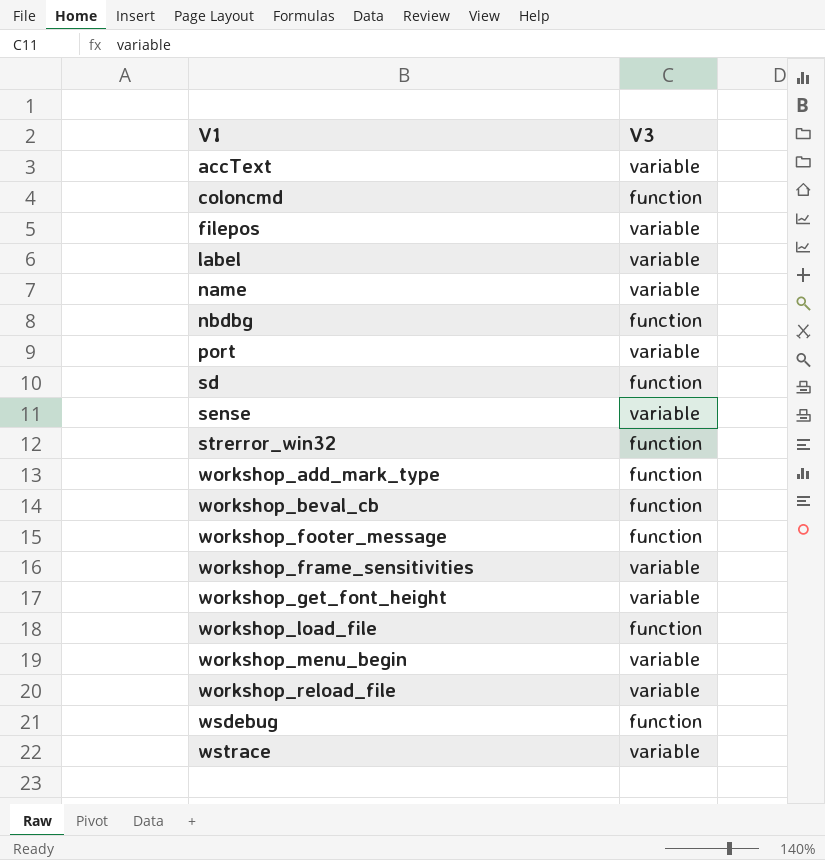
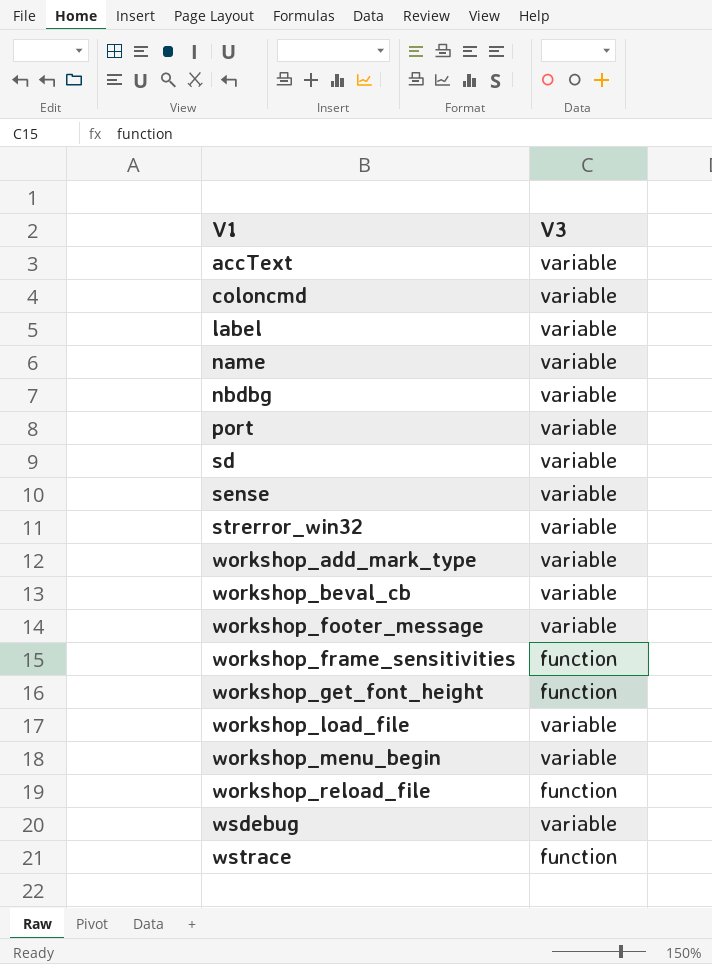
row filepos: variable -> none
coloncmd | V3: function -> variable
nbdbg | V3: function -> variable
sd | V3: function -> variable
strerror_win32 | V3: function -> variable
workshop_add_mark_type | V3: function -> variable
workshop_beval_cb | V3: function -> variable
workshop_footer_message | V3: function -> variable
workshop_frame_sensitivities | V3: variable -> function
workshop_get_font_height | V3: variable -> function
workshop_load_file | V3: function -> variable
workshop_reload_file | V3: variable -> function
wsdebug | V3: function -> variable
wstrace | V3: variable -> function

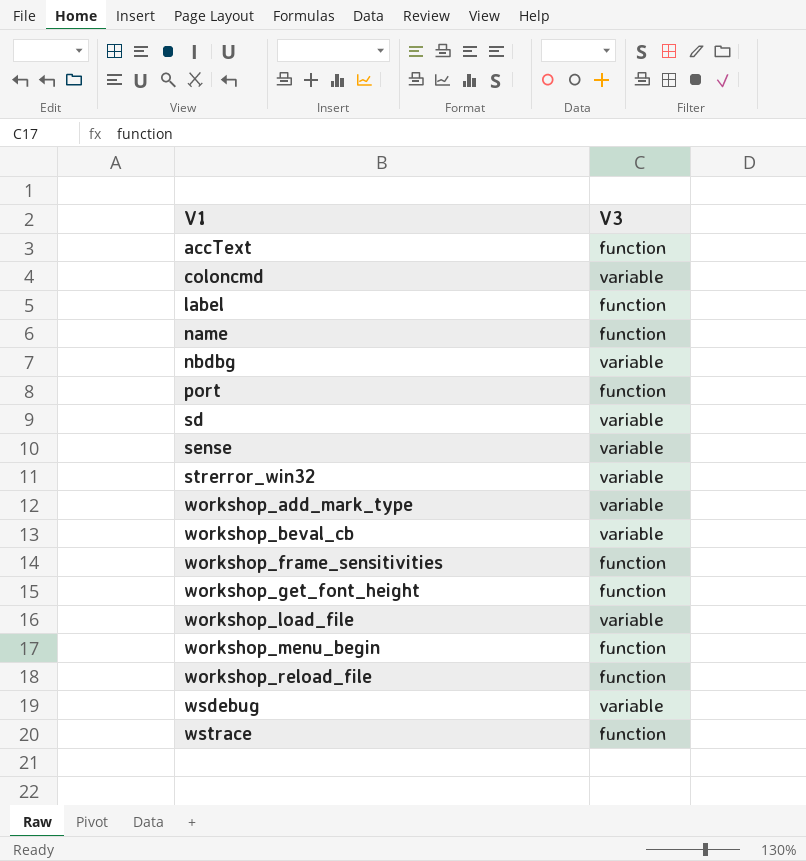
row workshop_footer_message: variable -> none
accText | V3: variable -> function
label | V3: variable -> function
name | V3: variable -> function
port | V3: variable -> function
workshop_menu_begin | V3: variable -> function

